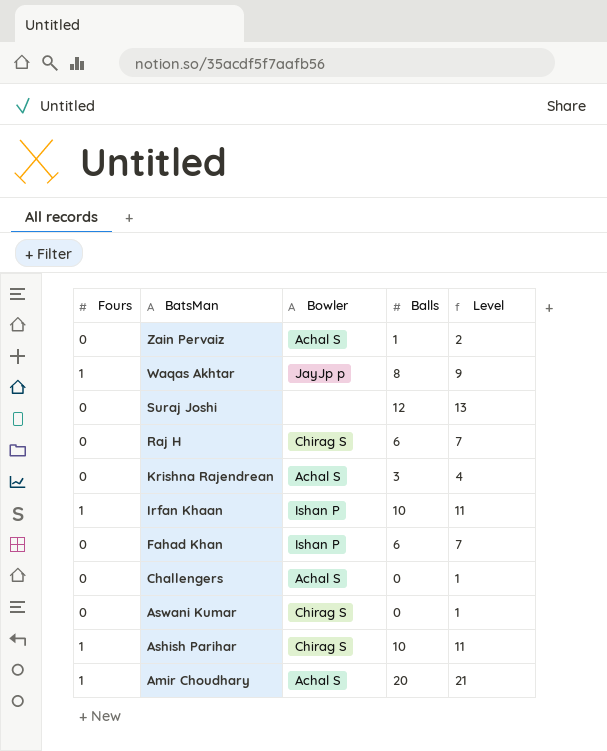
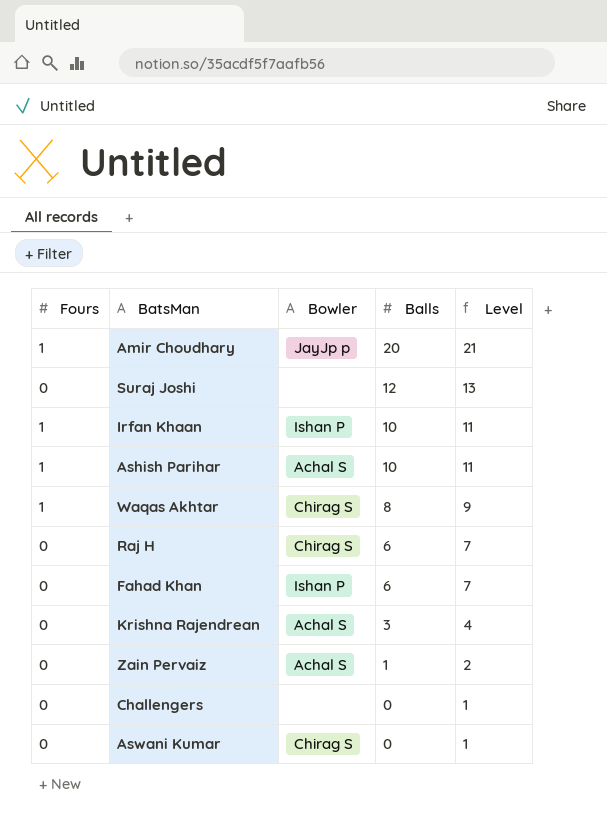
row order: BatsMan descending -> Balls descending
Amir Choudhary | Bowler: Achal S -> JayJp p
Ashish Parihar | Bowler: Chirag S -> Achal S
Waqas Akhtar | Bowler: JayJp p -> Chirag S
Challengers | Bowler: Achal S -> none

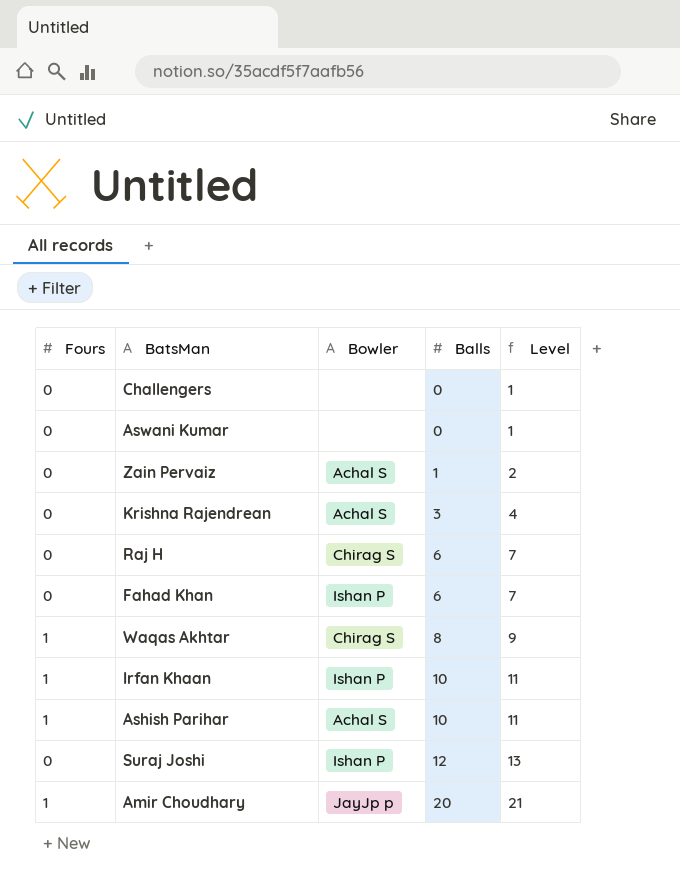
row order: Balls descending -> Balls ascending
Aswani Kumar | Bowler: Chirag S -> none
Suraj Joshi | Bowler: none -> Ishan P

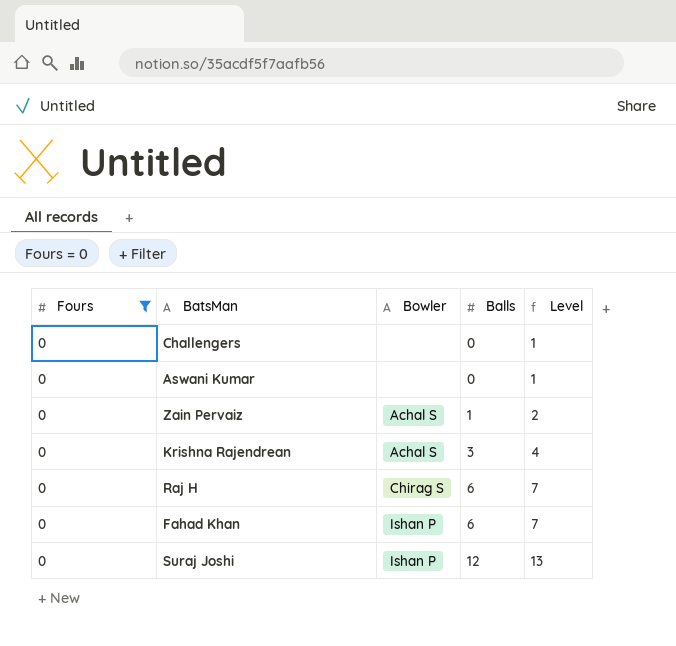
filter: none -> Fours = 0

